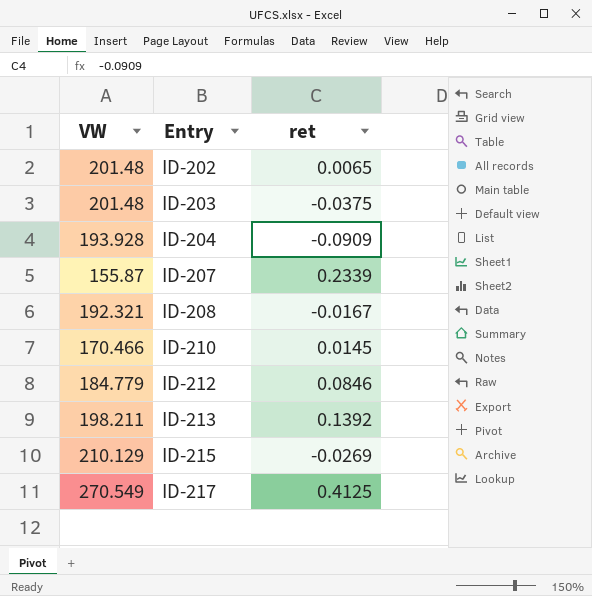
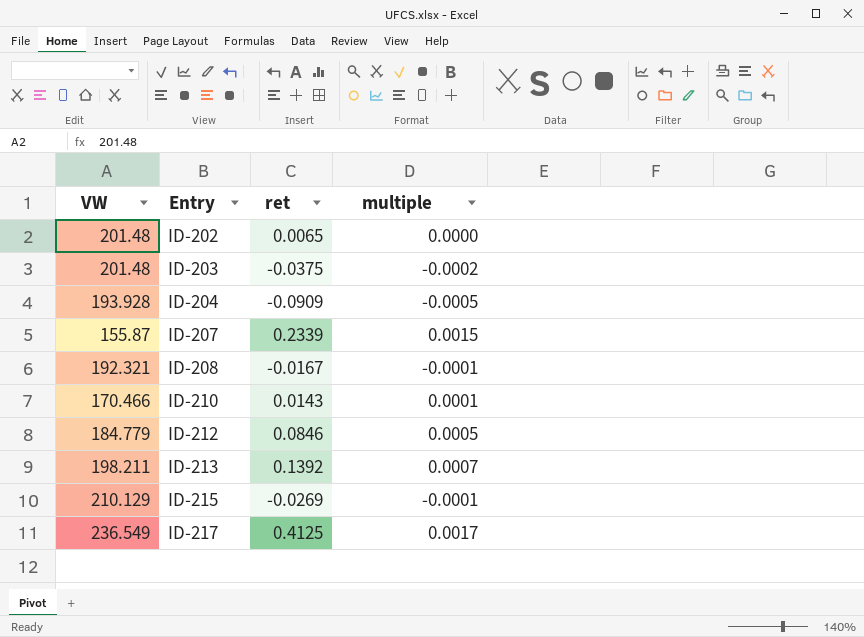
column multiple | formula: none -> [ret] / [VW]
ID-210 | ret: 0.0145 -> 0.0143
ID-217 | VW: 270.549 -> 236.549

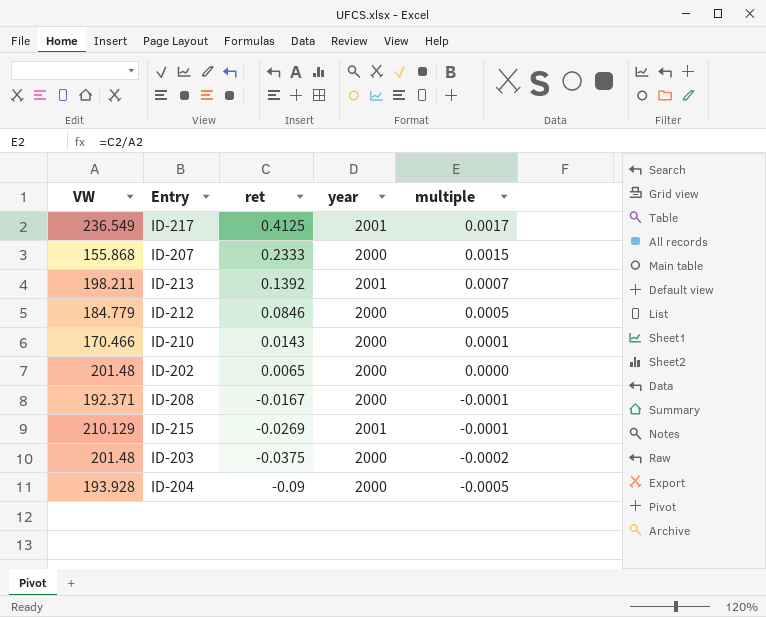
row order: Entry ascending -> ret descending
column year | position: none -> 4
ID-207 | VW: 155.87 -> 155.868
ID-207 | ret: 0.2339 -> 0.2333
ID-208 | VW: 192.321 -> 192.371
ID-204 | ret: -0.0909 -> -0.09

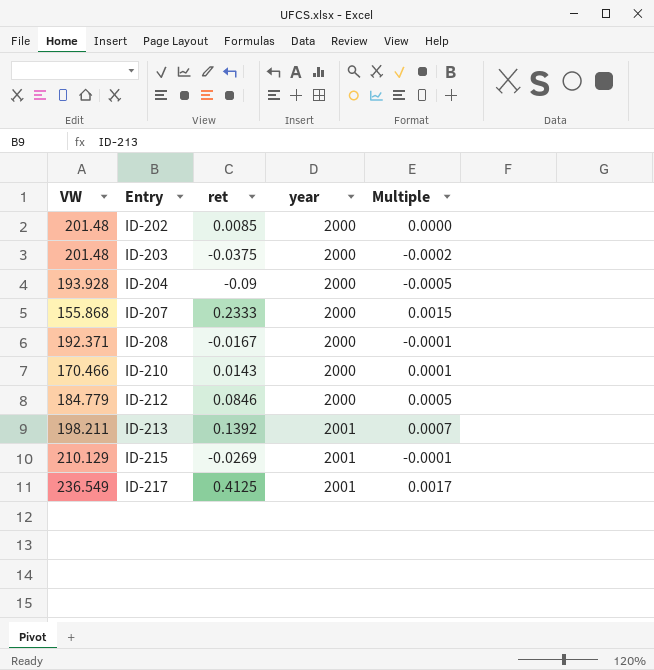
row order: ret descending -> Entry ascending
column name: multiple -> Multiple
ID-202 | ret: 0.0065 -> 0.0085

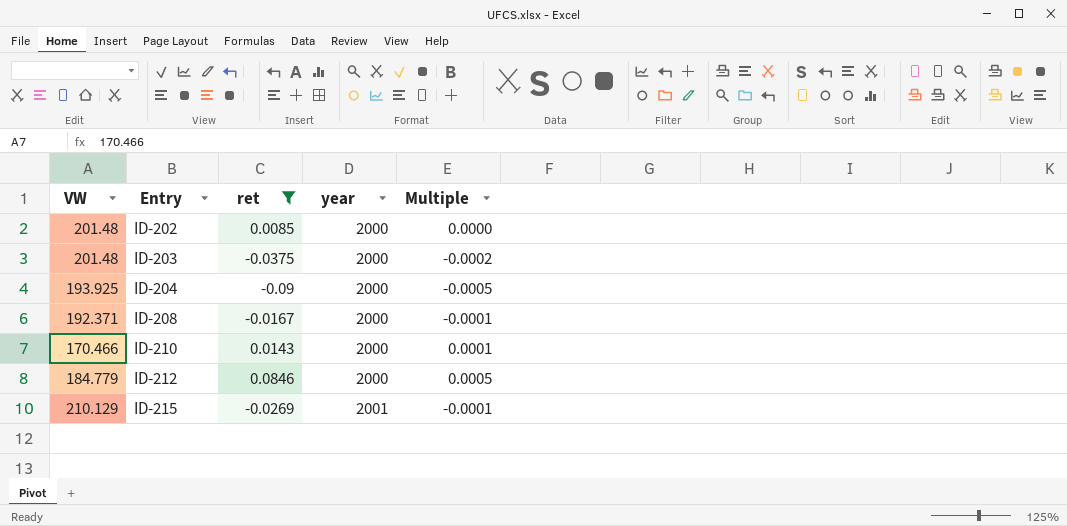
filter: none -> ret <= 0.0846
ID-204 | VW: 193.928 -> 193.925

